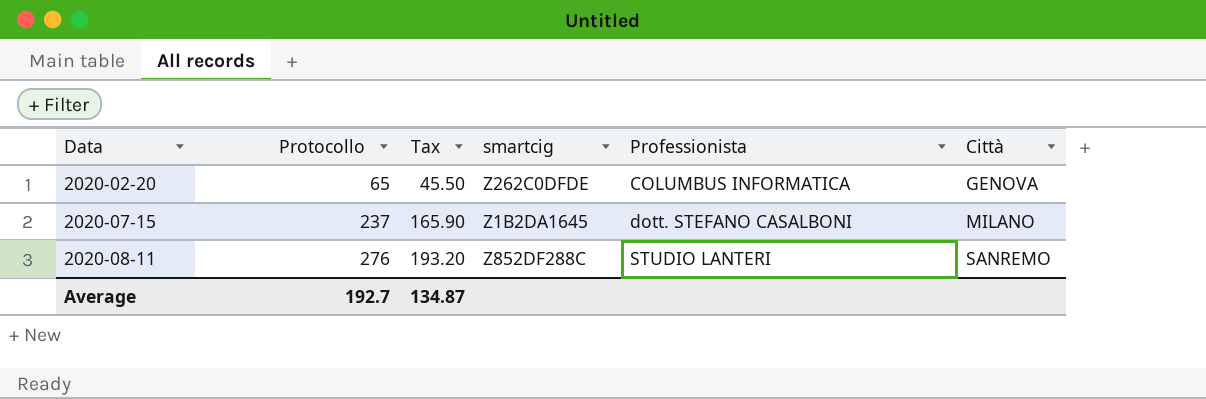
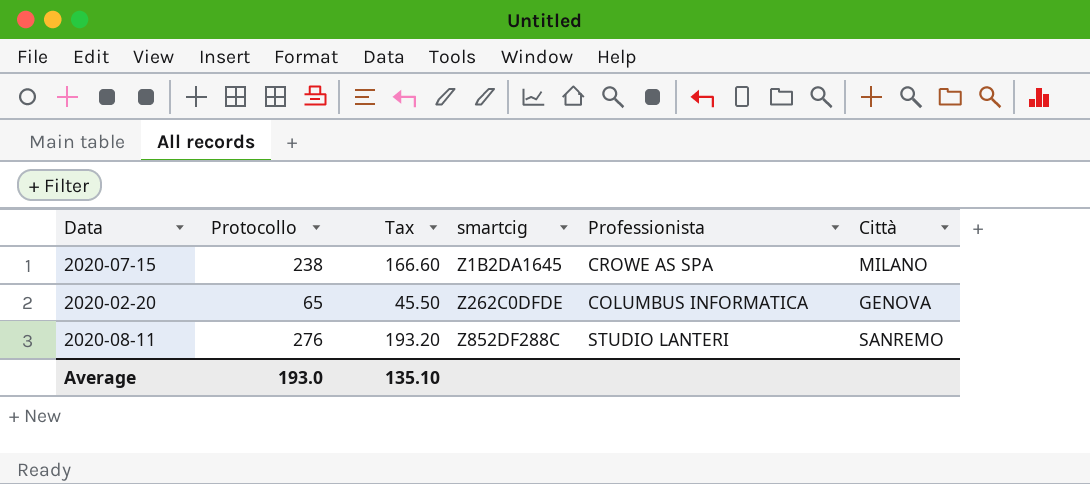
row order: Data ascending -> smartcig ascending
2020-07-15 | Protocollo: 237 -> 238
2020-07-15 | Tax: 165.90 -> 166.60
2020-07-15 | Professionista: dott. STEFANO CASALBONI -> CROWE AS SPA
Average | Protocollo: 192.7 -> 193.0
Average | Tax: 134.87 -> 135.10

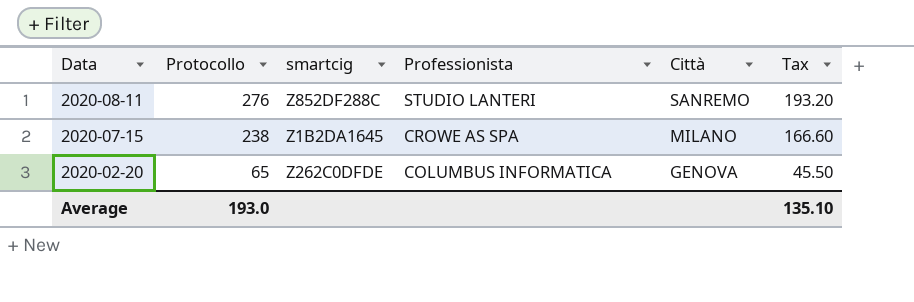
row order: smartcig ascending -> Data descending
column Tax | position: 3 -> 6

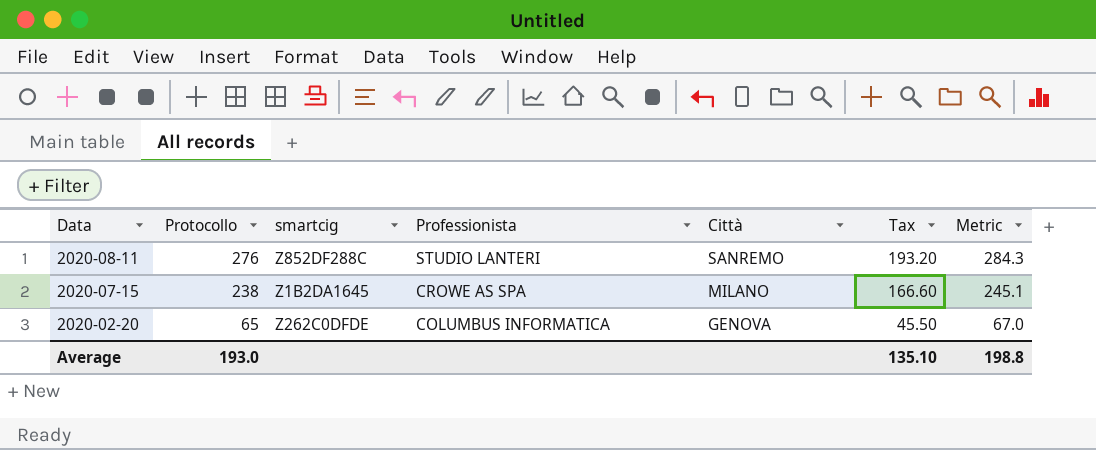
column Metric | formula: none -> [Protocollo] * 1.03

